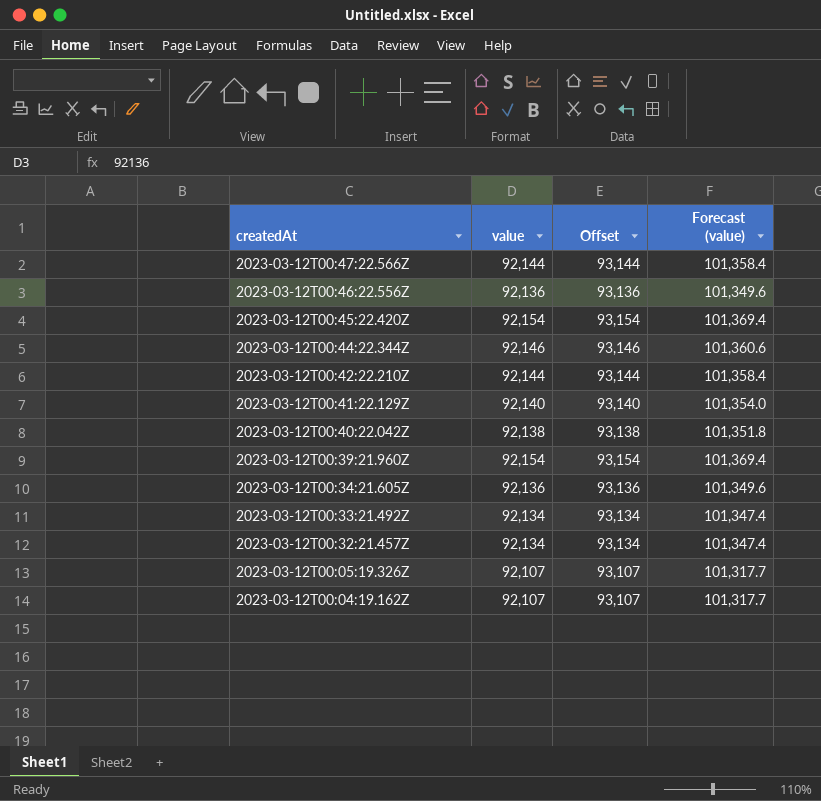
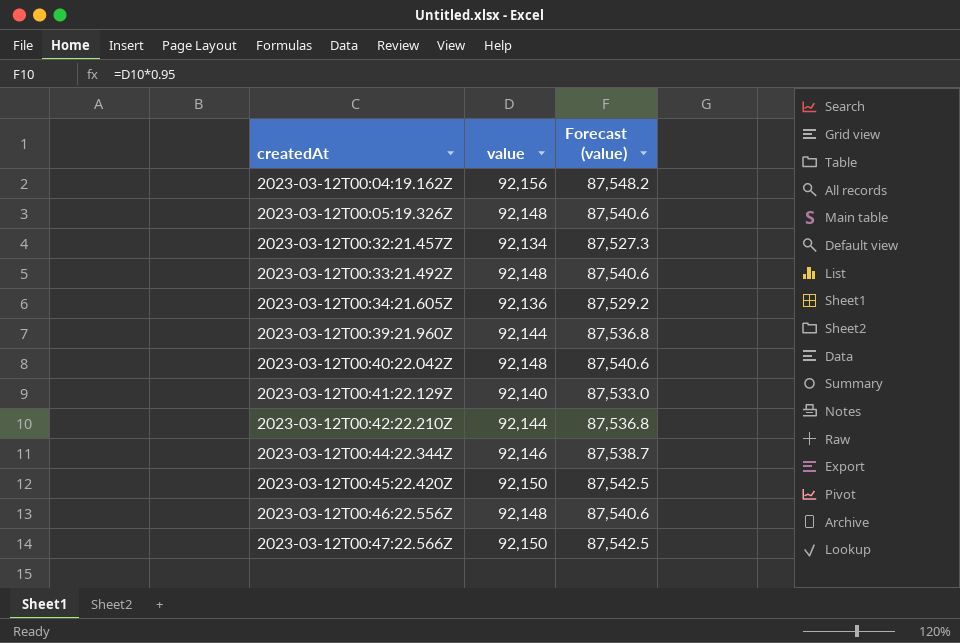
row order: createdAt descending -> createdAt ascending
column Offset | formula: [value] + 1000 -> none
column Forecast (value) | formula: [value] * 1.1 -> [value] * 0.95
2023-03-12T00:04:19.162Z | value: 92,107 -> 92,156
2023-03-12T00:05:19.326Z | value: 92,107 -> 92,148
2023-03-12T00:33:21.492Z | value: 92,134 -> 92,148
2023-03-12T00:39:21.960Z | value: 92,154 -> 92,144
2023-03-12T00:40:22.042Z | value: 92,138 -> 92,148
2023-03-12T00:45:22.420Z | value: 92,154 -> 92,150
2023-03-12T00:46:22.556Z | value: 92,136 -> 92,148
2023-03-12T00:47:22.566Z | value: 92,144 -> 92,150

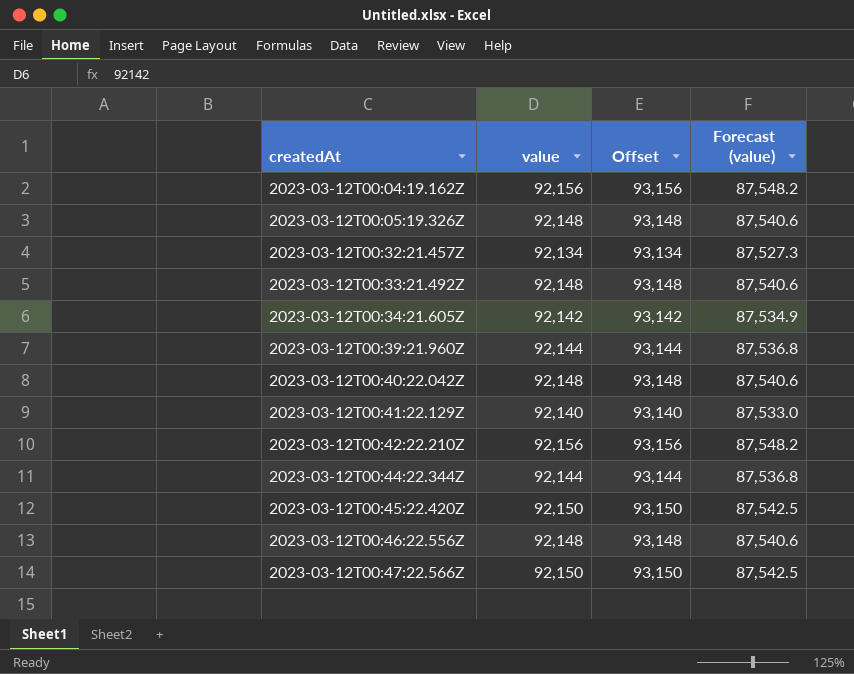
column Offset | formula: none -> [value] + 1000
2023-03-12T00:34:21.605Z | value: 92,136 -> 92,142
2023-03-12T00:34:21.605Z | Forecast (value): 87,529.2 -> 87,534.9
2023-03-12T00:42:22.210Z | value: 92,144 -> 92,156
2023-03-12T00:42:22.210Z | Forecast (value): 87,536.8 -> 87,548.2
2023-03-12T00:44:22.344Z | value: 92,146 -> 92,144
2023-03-12T00:44:22.344Z | Forecast (value): 87,538.7 -> 87,536.8

